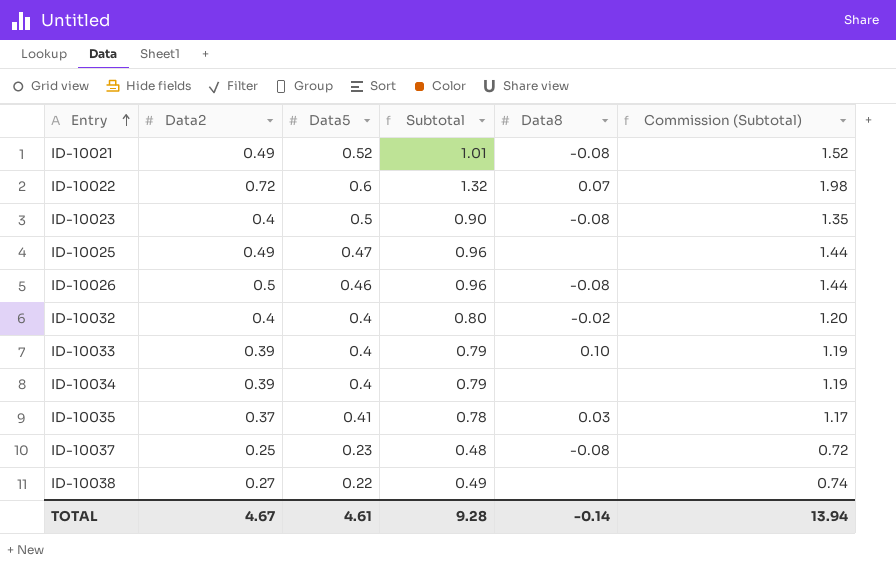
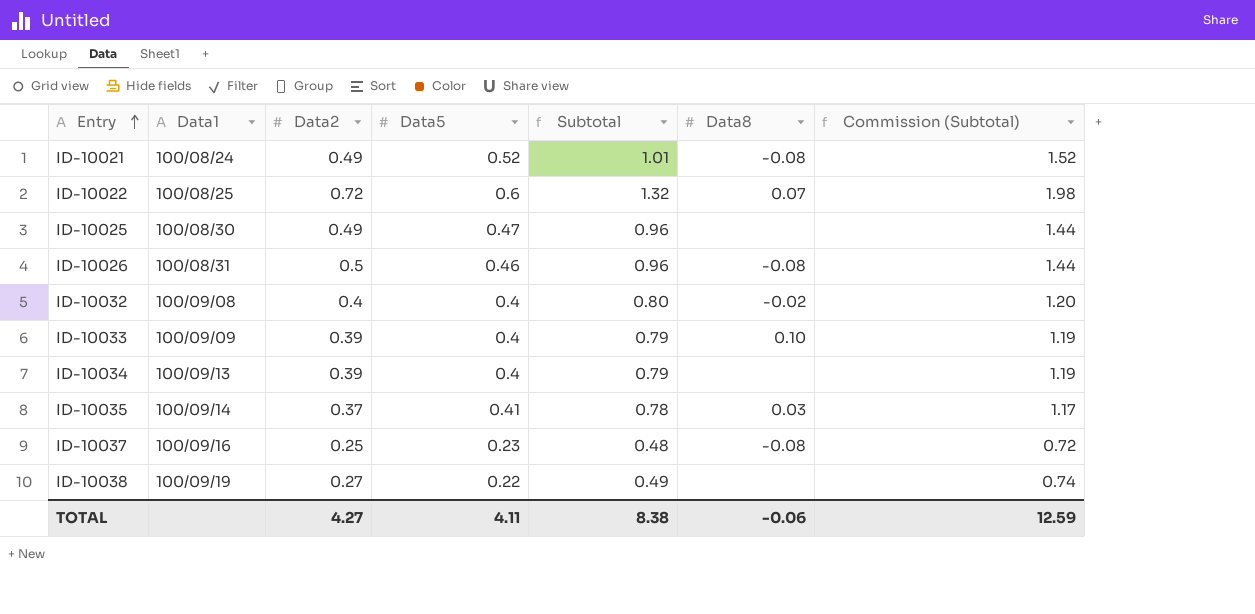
column Data1 | position: none -> 2
row ID-10023: 0.4 | 0.5 | 0.90 | -0.08 | 1.35 -> none
TOTAL | Data2: 4.67 -> 4.27
TOTAL | Data5: 4.61 -> 4.11
TOTAL | Subtotal: 9.28 -> 8.38
TOTAL | Data8: -0.14 -> -0.06
TOTAL | Commission (Subtotal): 13.94 -> 12.59

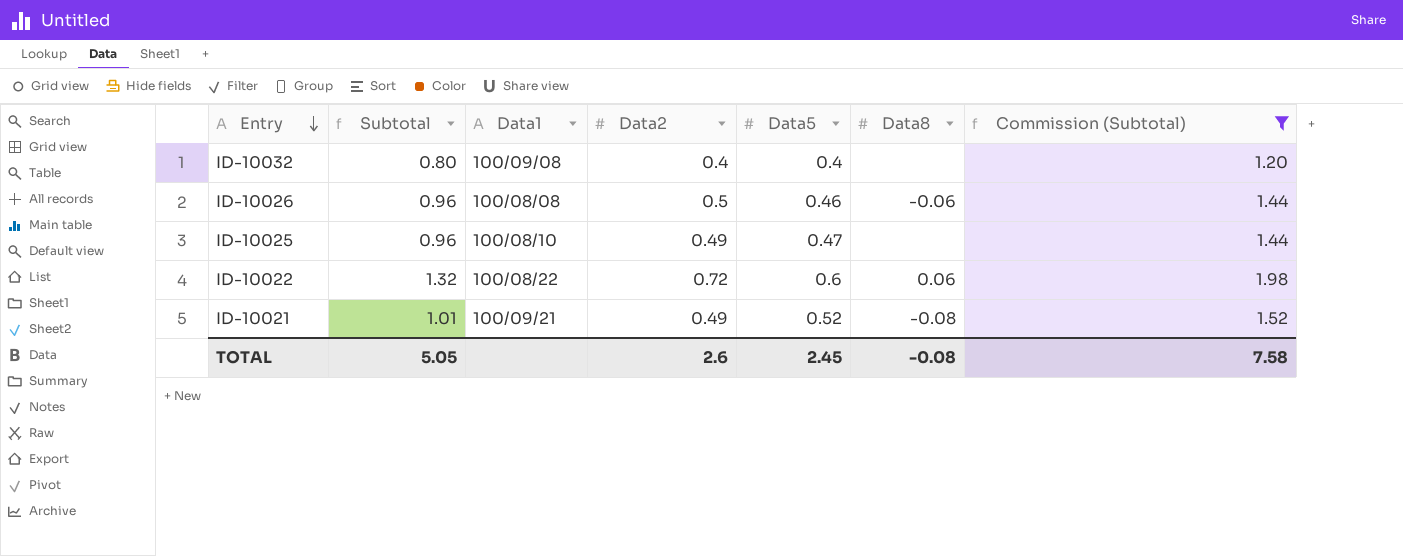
filter: none -> Commission (Subtotal) >= 1.20
row order: Entry ascending -> Entry descending
column Subtotal | position: 5 -> 2
ID-10032 | Data8: -0.02 -> none
ID-10026 | Data1: 100/08/31 -> 100/08/08
ID-10026 | Data8: -0.08 -> -0.06
ID-10025 | Data1: 100/08/30 -> 100/08/10
ID-10022 | Data1: 100/08/25 -> 100/08/22
ID-10022 | Data8: 0.07 -> 0.06
ID-10021 | Data1: 100/08/24 -> 100/09/21
TOTAL | Subtotal: 8.38 -> 5.05
TOTAL | Data2: 4.27 -> 2.6
TOTAL | Data5: 4.11 -> 2.45
TOTAL | Data8: -0.06 -> -0.08
TOTAL | Commission (Subtotal): 12.59 -> 7.58

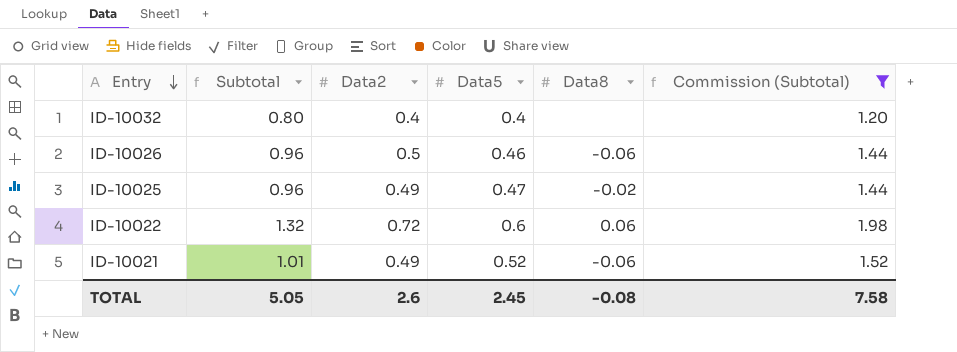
column Data1 | position: 3 -> none
ID-10025 | Data8: none -> -0.02
ID-10021 | Data8: -0.08 -> -0.06

